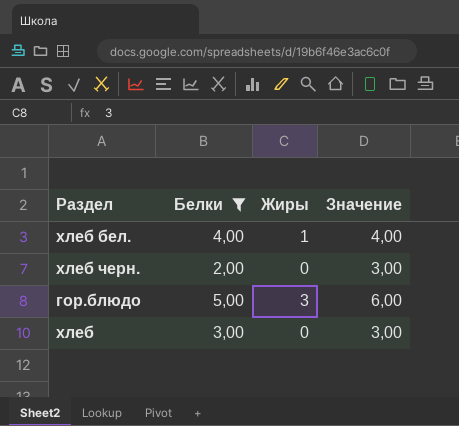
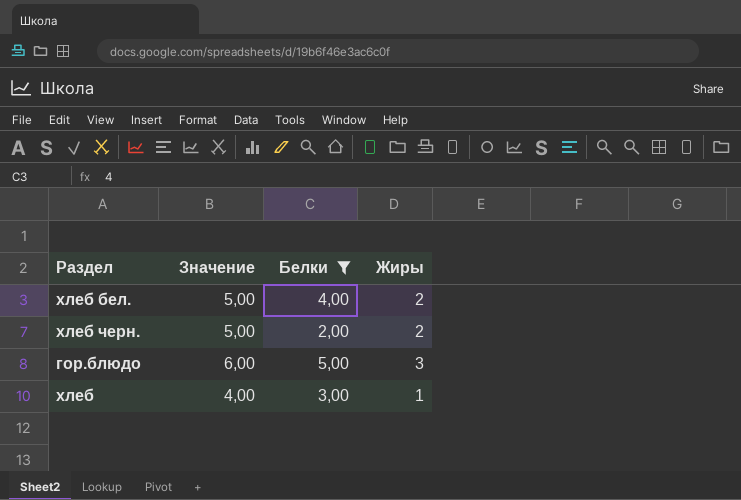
column Значение | position: 4 -> 2
хлеб бел. | Значение: 4,00 -> 5,00
хлеб бел. | Жиры: 1 -> 2
хлеб черн. | Значение: 3,00 -> 5,00
хлеб черн. | Жиры: 0 -> 2
хлеб | Значение: 3,00 -> 4,00
хлеб | Жиры: 0 -> 1

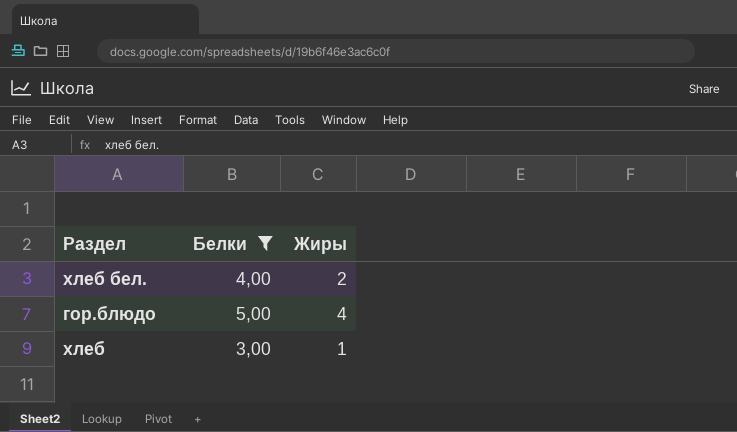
column Значение | formula: [Жиры] + 3 -> none
row хлеб черн.: 5,00 | 2,00 | 2 -> none
гор.блюдо | Жиры: 3 -> 4

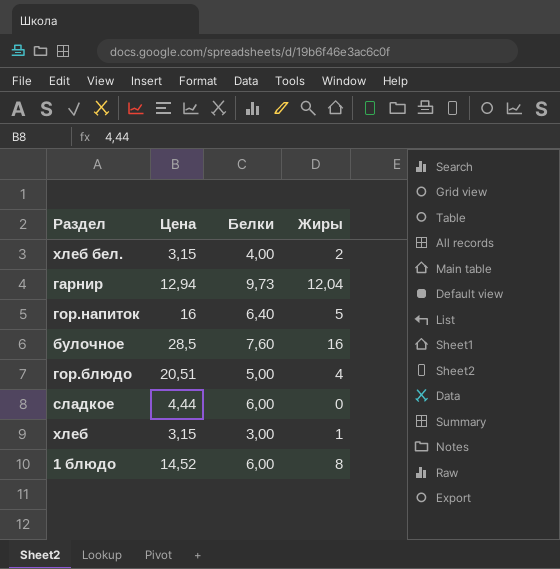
filter: Белки <= 5,00 -> none
column Цена | position: none -> 2

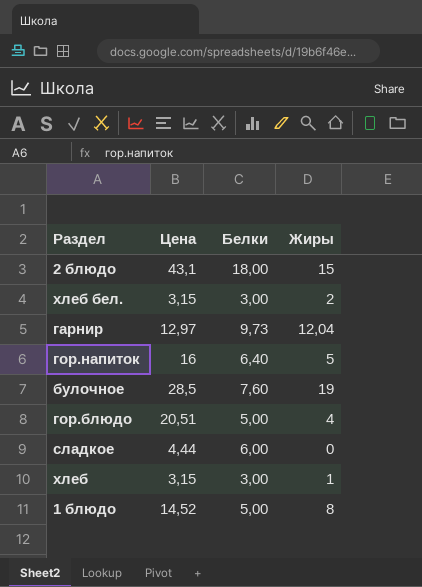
row 2 блюдо: none -> 43,1 | 18,00 | 15
хлеб бел. | Белки: 4,00 -> 3,00
гарнир | Цена: 12,94 -> 12,97
булочное | Жиры: 16 -> 19
1 блюдо | Белки: 6,00 -> 5,00

